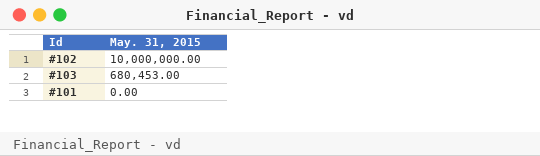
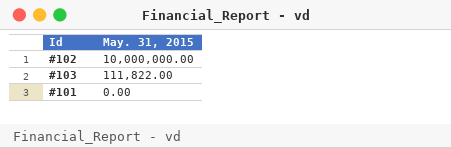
#103 | May. 31, 2015: 680,453.00 -> 111,822.00

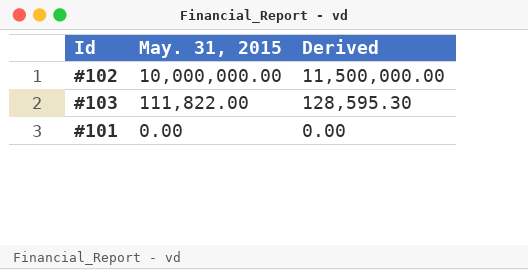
column Derived | formula: none -> [May. 31, 2015] * 1.15

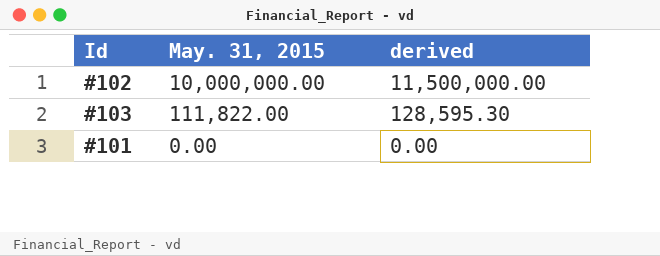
column name: Derived -> derived

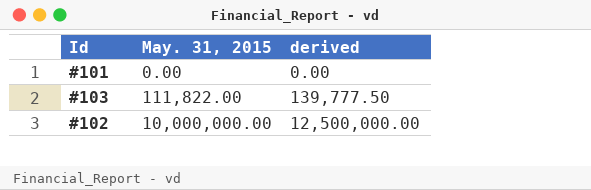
row order: May. 31, 2015 descending -> May. 31, 2015 ascending
column derived | formula: [May. 31, 2015] * 1.15 -> [May. 31, 2015] * 1.25

